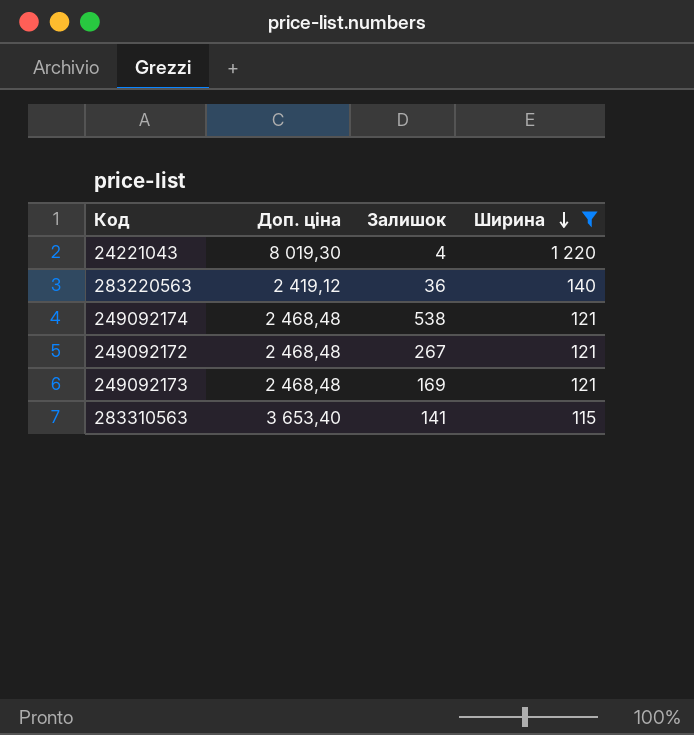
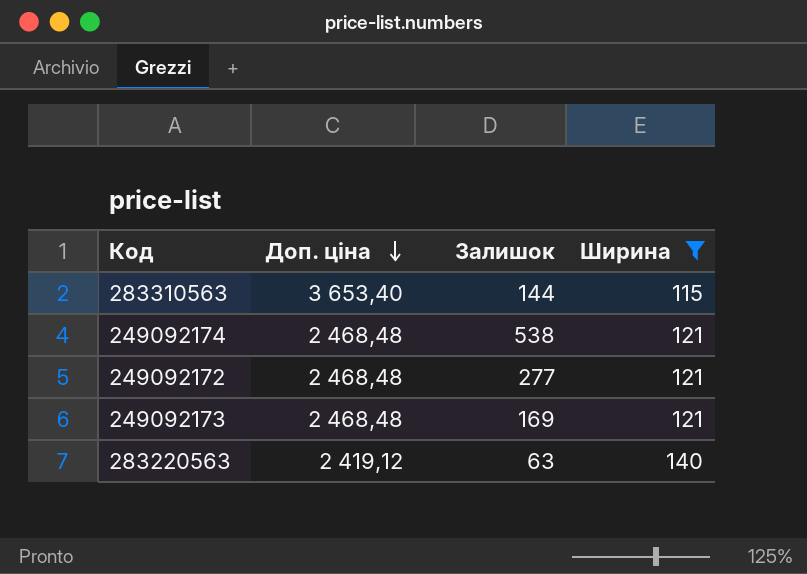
row order: Ширина descending -> Доп. ціна descending
row 24221043: 8 019,30 | 4 | 1 220 -> none
283310563 | Залишок: 141 -> 144
249092172 | Залишок: 267 -> 277
283220563 | Залишок: 36 -> 63

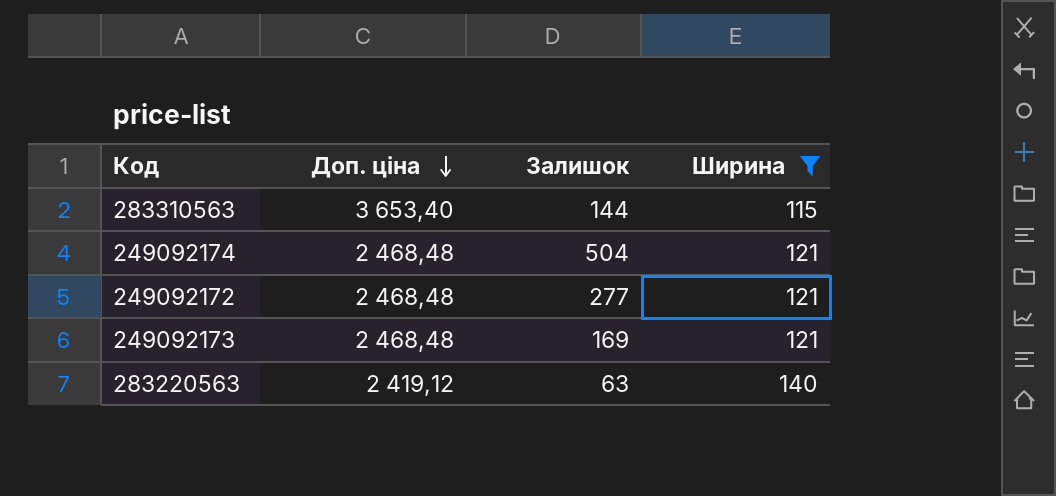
249092174 | Залишок: 538 -> 504

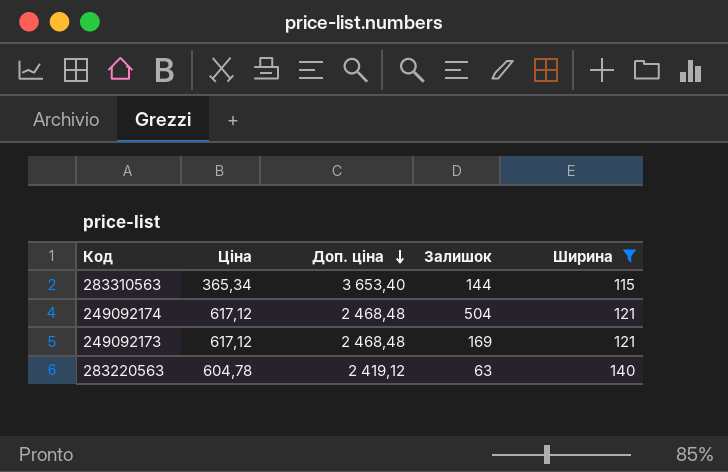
column Ціна | position: none -> 2
row 249092172: 2 468,48 | 277 | 121 -> none

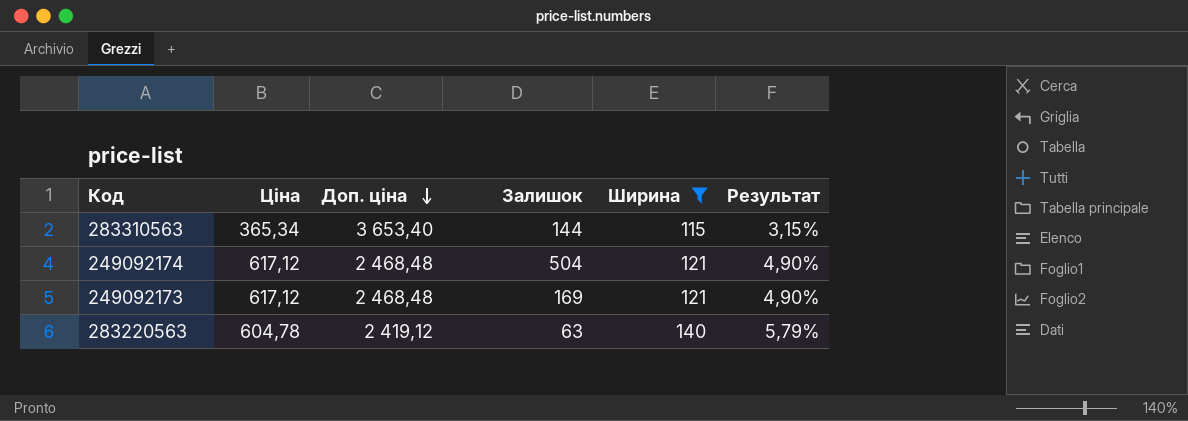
column Результат | formula: none -> [Ширина] / [Доп. ціна]

